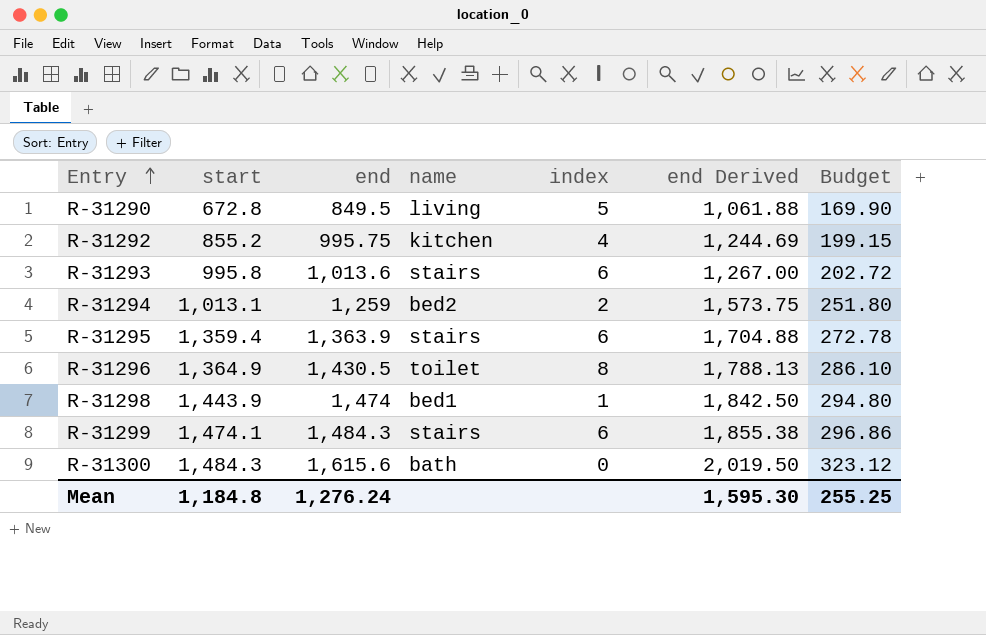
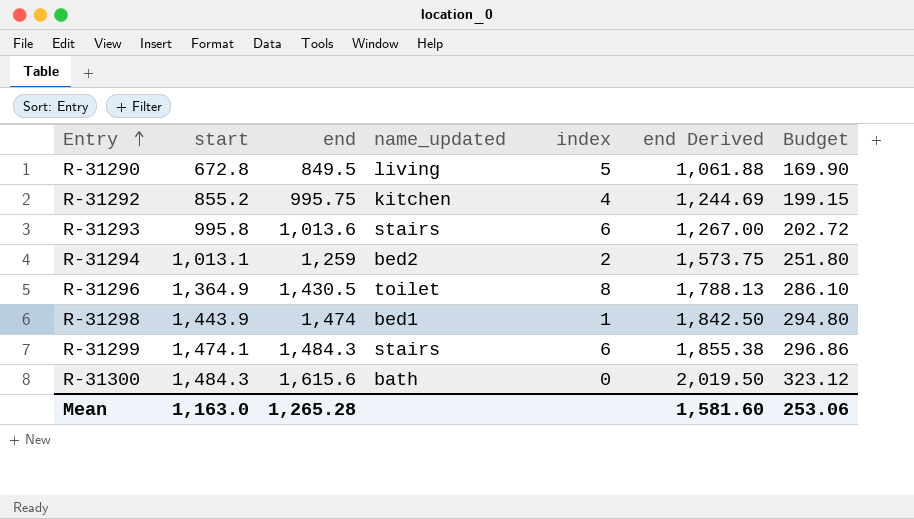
column name: name -> name_updated
row R-31295: 1,359.4 | 1,363.9 | stairs | 6 | 1,704.88 | 272.78 -> none
Mean | start: 1,184.8 -> 1,163.0
Mean | end: 1,276.24 -> 1,265.28
Mean | end Derived: 1,595.30 -> 1,581.60
Mean | Budget: 255.25 -> 253.06

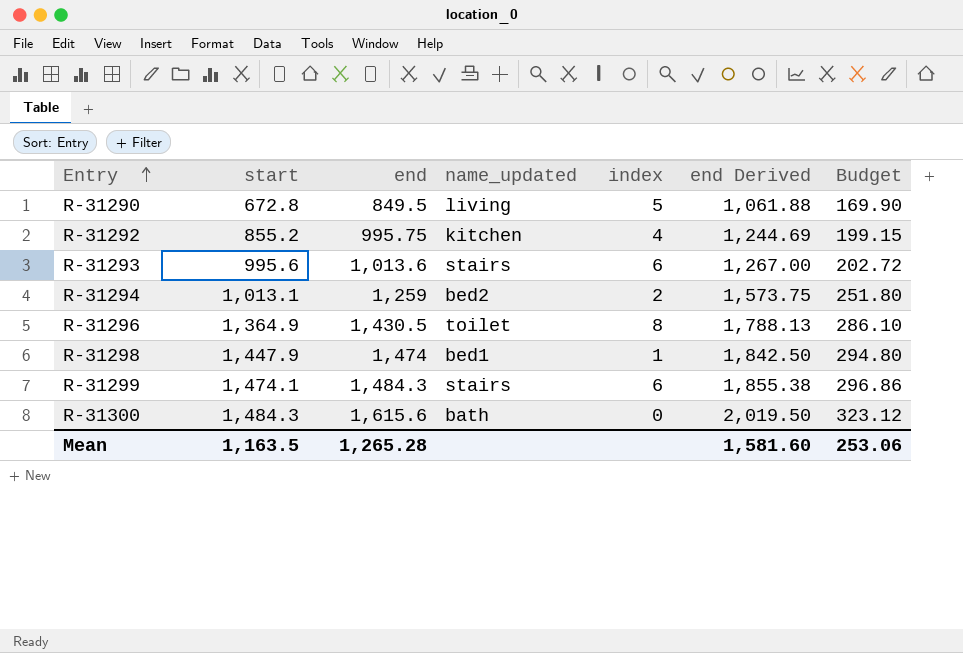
R-31293 | start: 995.8 -> 995.6
R-31298 | start: 1,443.9 -> 1,447.9
Mean | start: 1,163.0 -> 1,163.5

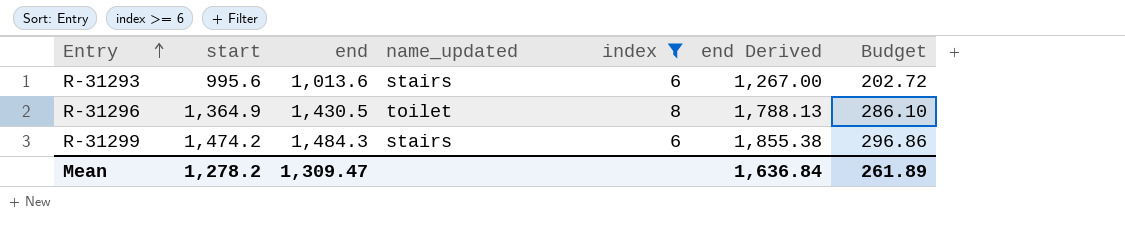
filter: none -> index >= 6
R-31299 | start: 1,474.1 -> 1,474.2
Mean | start: 1,163.5 -> 1,278.2
Mean | end: 1,265.28 -> 1,309.47
Mean | end Derived: 1,581.60 -> 1,636.84
Mean | Budget: 253.06 -> 261.89

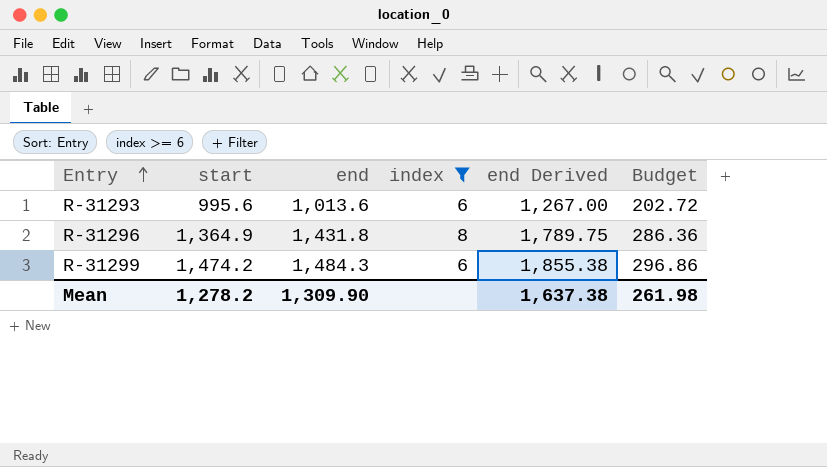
column name_updated | position: 4 -> none
R-31296 | end: 1,430.5 -> 1,431.8
R-31296 | end Derived: 1,788.13 -> 1,789.75
R-31296 | Budget: 286.10 -> 286.36
Mean | end: 1,309.47 -> 1,309.90
Mean | end Derived: 1,636.84 -> 1,637.38
Mean | Budget: 261.89 -> 261.98

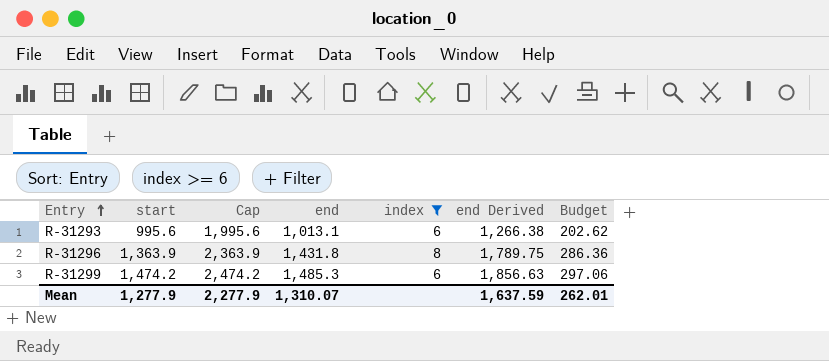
column Cap | formula: none -> [start] + 1000
R-31293 | end: 1,013.6 -> 1,013.1
R-31293 | end Derived: 1,267.00 -> 1,266.38
R-31293 | Budget: 202.72 -> 202.62
R-31296 | start: 1,364.9 -> 1,363.9
R-31299 | end: 1,484.3 -> 1,485.3
R-31299 | end Derived: 1,855.38 -> 1,856.63
R-31299 | Budget: 296.86 -> 297.06
Mean | start: 1,278.2 -> 1,277.9
Mean | end: 1,309.90 -> 1,310.07
Mean | end Derived: 1,637.38 -> 1,637.59
Mean | Budget: 261.98 -> 262.01

